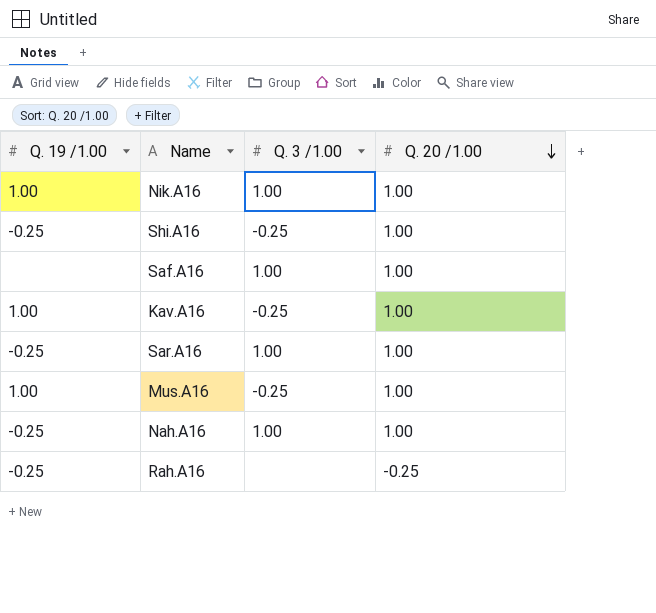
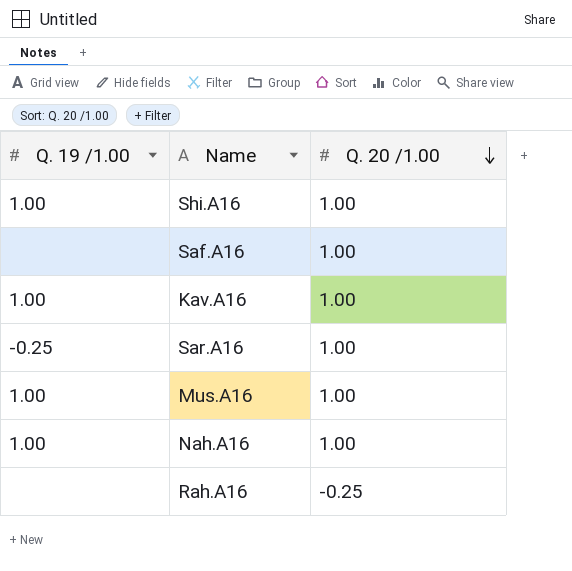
column Q. 3 /1.00 | position: 3 -> none
row Nik.A16: 1.00 | 1.00 | 1.00 -> none
Shi.A16 | Q. 19 /1.00: -0.25 -> 1.00
Nah.A16 | Q. 19 /1.00: -0.25 -> 1.00
Rah.A16 | Q. 19 /1.00: -0.25 -> none

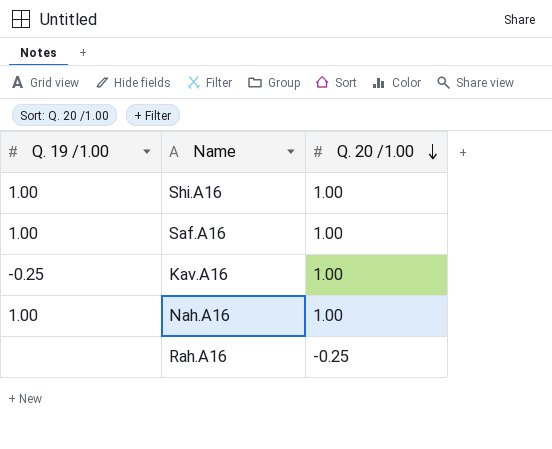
row Sar.A16: -0.25 | 1.00 -> none
row Mus.A16: 1.00 | 1.00 -> none
Saf.A16 | Q. 19 /1.00: none -> 1.00
Kav.A16 | Q. 19 /1.00: 1.00 -> -0.25

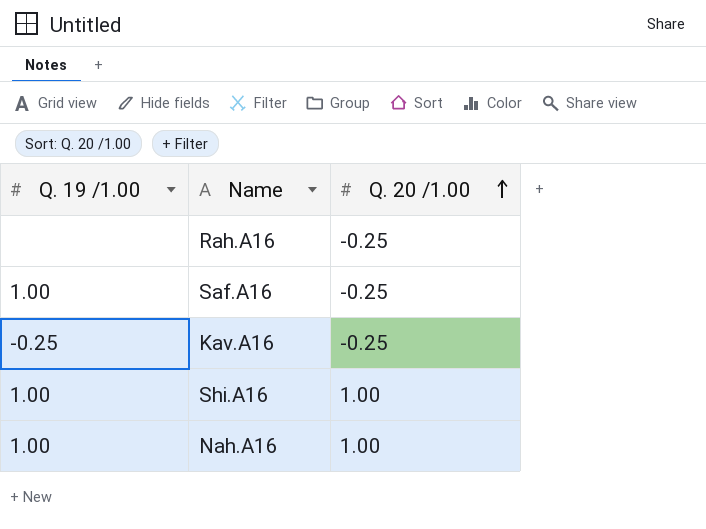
row order: Q. 20 /1.00 descending -> Q. 20 /1.00 ascending
Saf.A16 | Q. 20 /1.00: 1.00 -> -0.25
Kav.A16 | Q. 20 /1.00: 1.00 -> -0.25

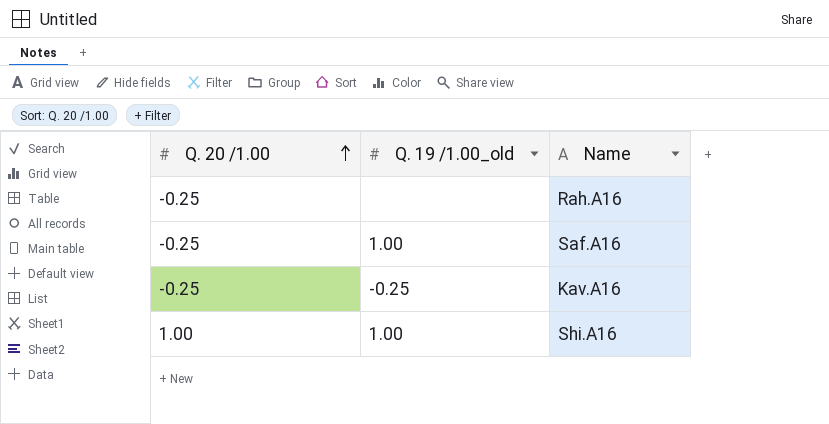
column Q. 20 /1.00 | position: 3 -> 1
column name: Q. 19 /1.00 -> Q. 19 /1.00_old
row Nah.A16: 1.00 | 1.00 -> none

